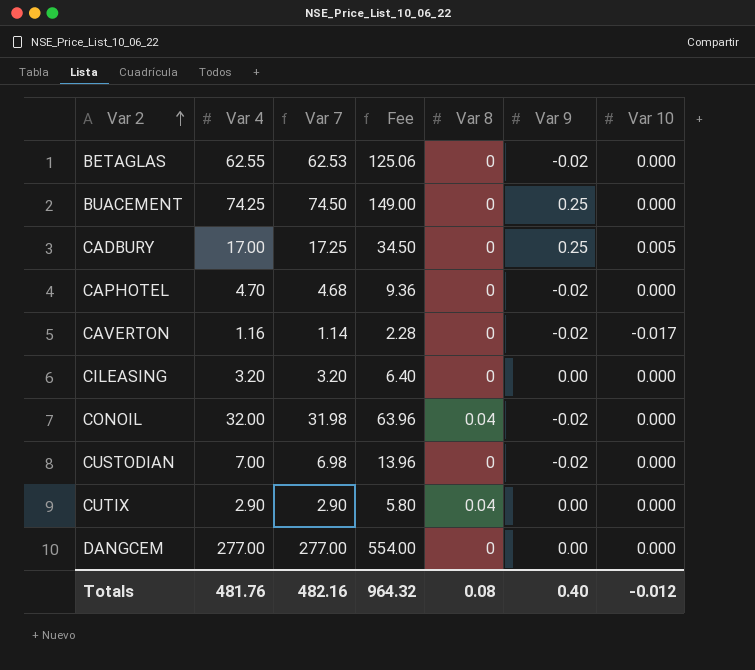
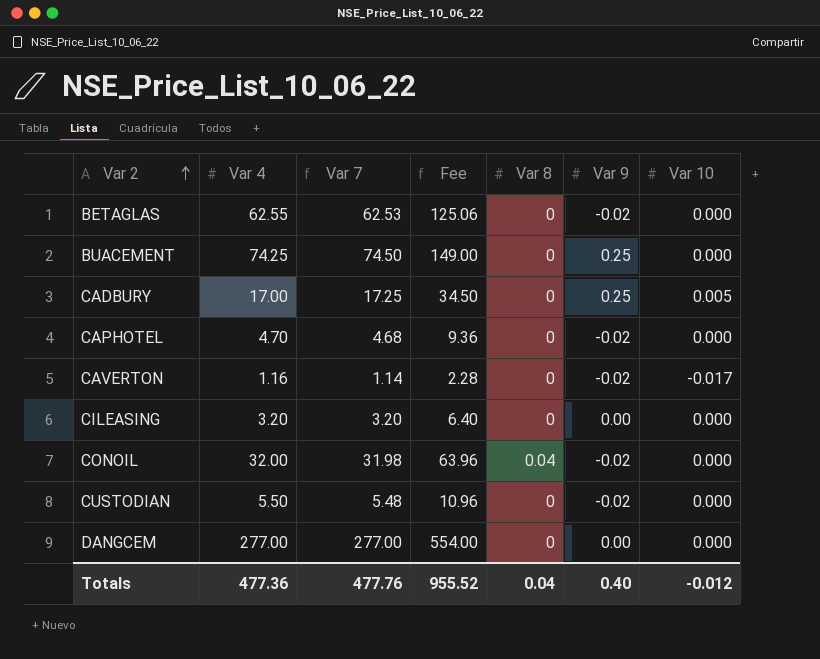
row CUTIX: 2.90 | 2.90 | 5.80 | 0.04 | 0.00 | 0.000 -> none
CUSTODIAN | Var 4: 7.00 -> 5.50
CUSTODIAN | Var 7: 6.98 -> 5.48
CUSTODIAN | Fee: 13.96 -> 10.96
Totals | Var 4: 481.76 -> 477.36
Totals | Var 7: 482.16 -> 477.76
Totals | Fee: 964.32 -> 955.52
Totals | Var 8: 0.08 -> 0.04

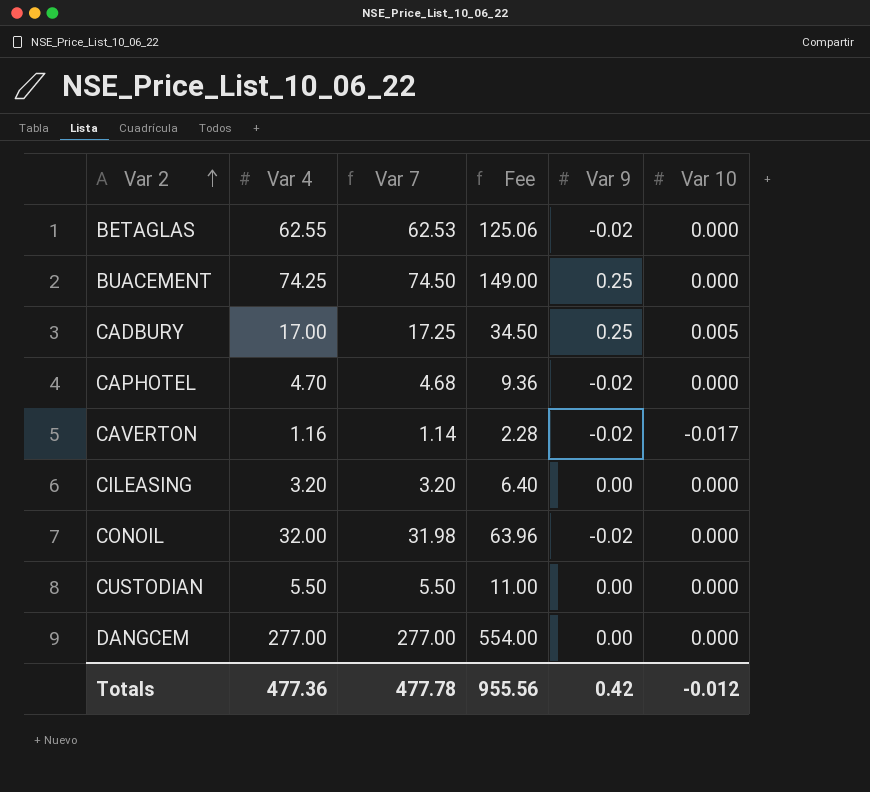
column Var 8 | position: 5 -> none
CUSTODIAN | Var 7: 5.48 -> 5.50
CUSTODIAN | Fee: 10.96 -> 11.00
CUSTODIAN | Var 9: -0.02 -> 0.00
Totals | Var 7: 477.76 -> 477.78
Totals | Fee: 955.52 -> 955.56
Totals | Var 9: 0.40 -> 0.42

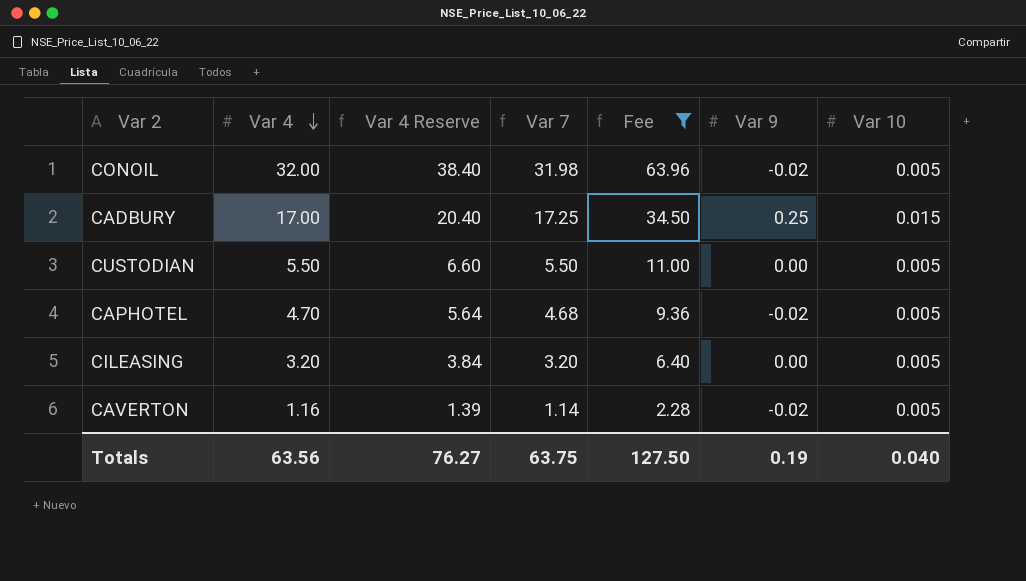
filter: none -> Fee <= 63.96
row order: Var 2 ascending -> Var 4 descending
column Var 4 Reserve | formula: none -> [Var 4] * 1.2
CONOIL | Var 10: 0.000 -> 0.005
CADBURY | Var 10: 0.005 -> 0.015
CUSTODIAN | Var 10: 0.000 -> 0.005
CAPHOTEL | Var 10: 0.000 -> 0.005
CILEASING | Var 10: 0.000 -> 0.005
CAVERTON | Var 10: -0.017 -> 0.005
Totals | Var 4: 477.36 -> 63.56
Totals | Var 7: 477.78 -> 63.75
Totals | Fee: 955.56 -> 127.50
Totals | Var 9: 0.42 -> 0.19
Totals | Var 10: -0.012 -> 0.040

